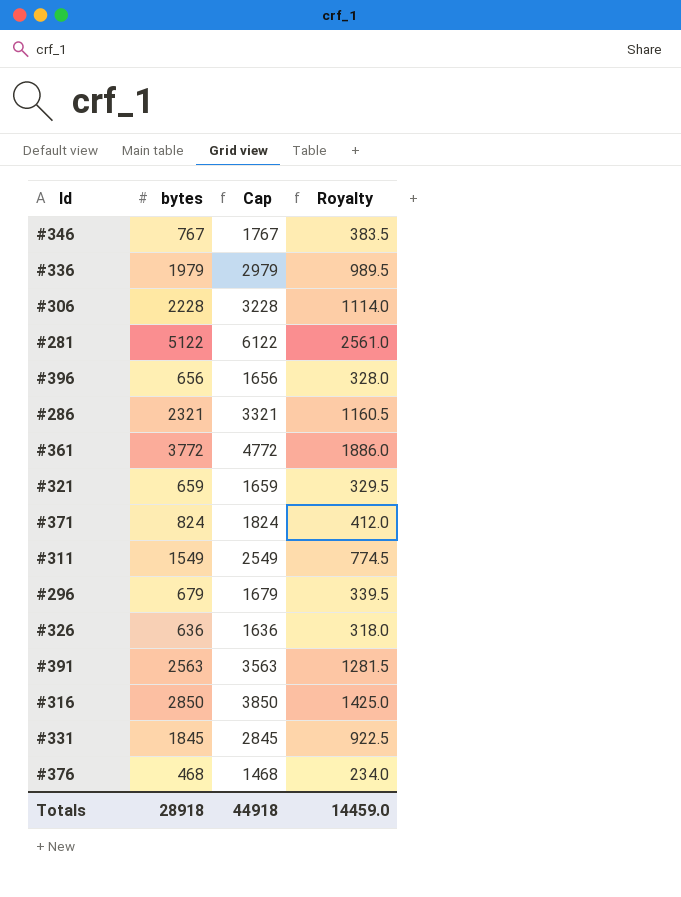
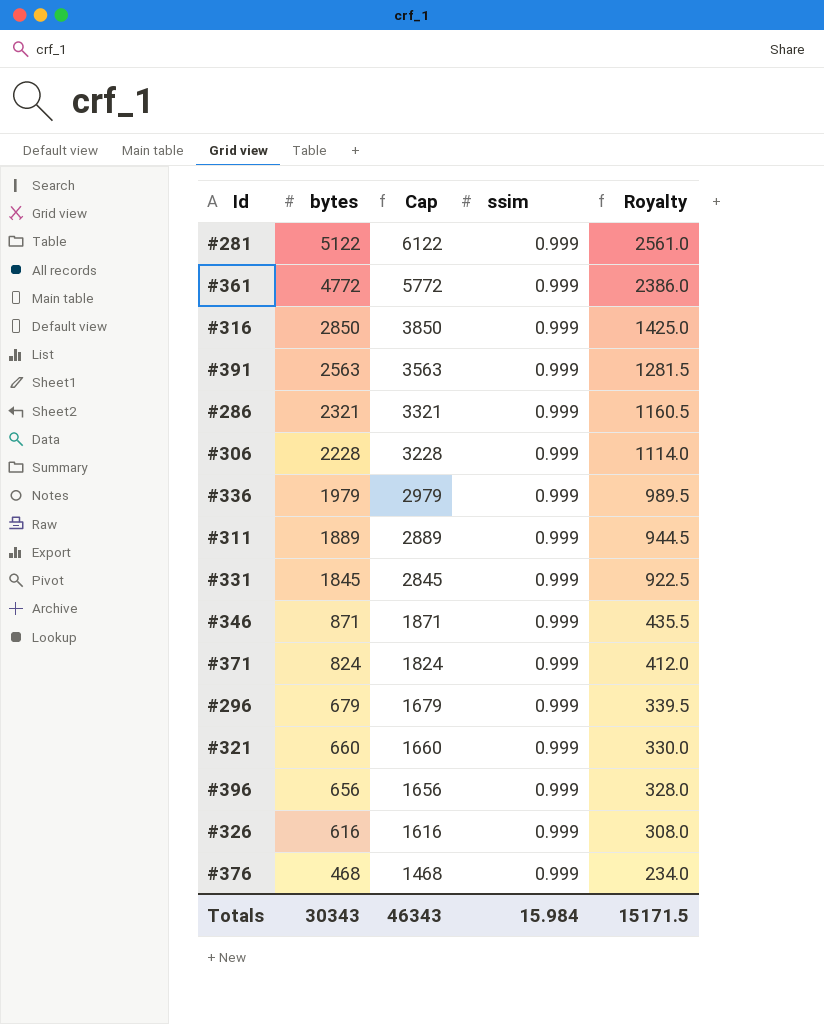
row order: none -> bytes descending
column ssim | position: none -> 4
#361 | bytes: 3772 -> 4772
#361 | Cap: 4772 -> 5772
#361 | Royalty: 1886.0 -> 2386.0
#311 | bytes: 1549 -> 1889
#311 | Cap: 2549 -> 2889
#311 | Royalty: 774.5 -> 944.5
#346 | bytes: 767 -> 871
#346 | Cap: 1767 -> 1871
#346 | Royalty: 383.5 -> 435.5
#321 | bytes: 659 -> 660
#321 | Cap: 1659 -> 1660
#321 | Royalty: 329.5 -> 330.0
#326 | bytes: 636 -> 616
#326 | Cap: 1636 -> 1616
#326 | Royalty: 318.0 -> 308.0
Totals | bytes: 28918 -> 30343
Totals | Cap: 44918 -> 46343
Totals | Royalty: 14459.0 -> 15171.5

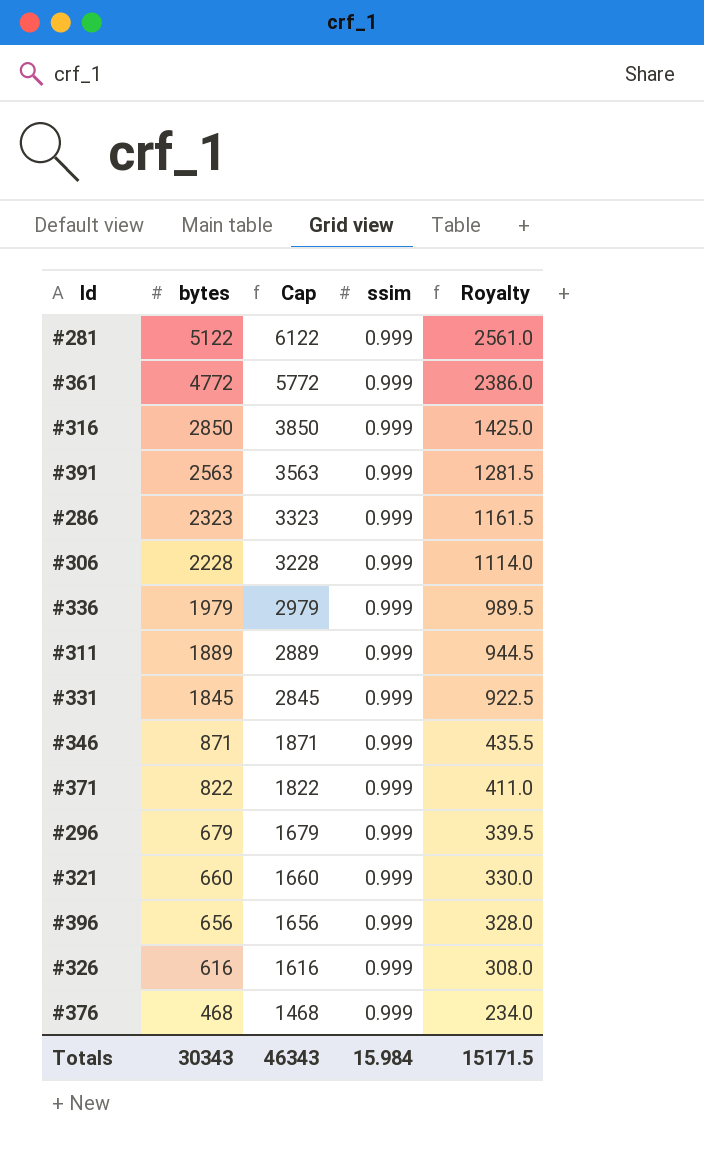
#286 | bytes: 2321 -> 2323
#286 | Cap: 3321 -> 3323
#286 | Royalty: 1160.5 -> 1161.5
#371 | bytes: 824 -> 822
#371 | Cap: 1824 -> 1822
#371 | Royalty: 412.0 -> 411.0

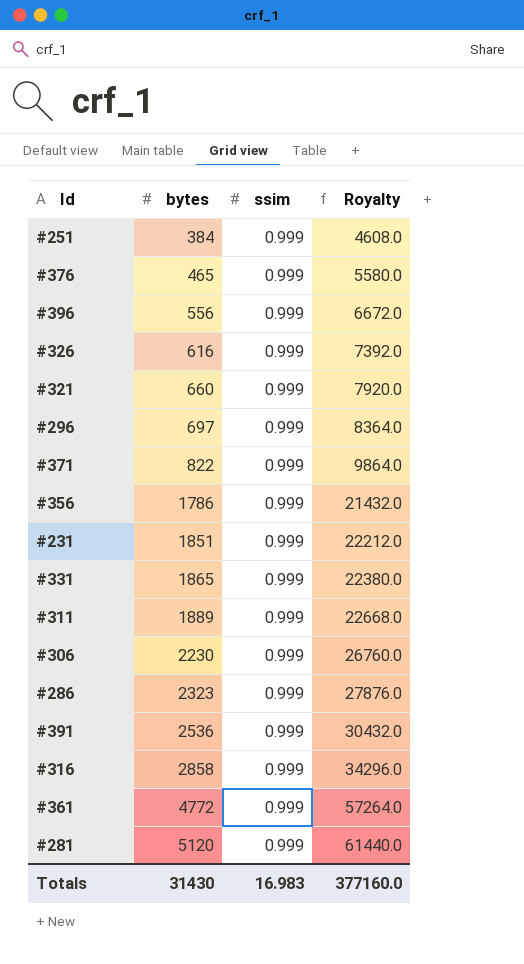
row order: bytes descending -> bytes ascending
column Cap | formula: [bytes] + 1000 -> none
column Royalty | formula: [bytes] * 0.5 -> [bytes] * 12
row #336: 1979 | 2979 | 0.999 | 989.5 -> none
row #346: 871 | 1871 | 0.999 | 435.5 -> none
row #251: none -> 384 | 0.999 | 4608.0
#376 | bytes: 468 -> 465
#396 | bytes: 656 -> 556
#296 | bytes: 679 -> 697
row #356: none -> 1786 | 0.999 | 21432.0
row #231: none -> 1851 | 0.999 | 22212.0
#331 | bytes: 1845 -> 1865
#306 | bytes: 2228 -> 2230
#391 | bytes: 2563 -> 2536
#316 | bytes: 2850 -> 2858
#281 | bytes: 5122 -> 5120
Totals | bytes: 30343 -> 31430
Totals | ssim: 15.984 -> 16.983
Totals | Royalty: 15171.5 -> 377160.0

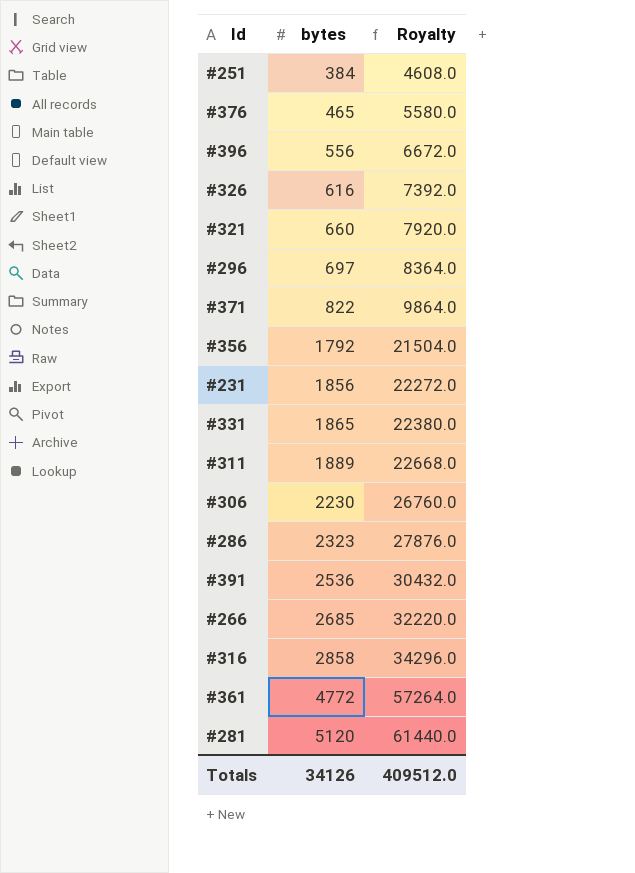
column ssim | position: 3 -> none
#356 | bytes: 1786 -> 1792
#356 | Royalty: 21432.0 -> 21504.0
#231 | bytes: 1851 -> 1856
#231 | Royalty: 22212.0 -> 22272.0
row #266: none -> 2685 | 32220.0
Totals | bytes: 31430 -> 34126
Totals | Royalty: 377160.0 -> 409512.0

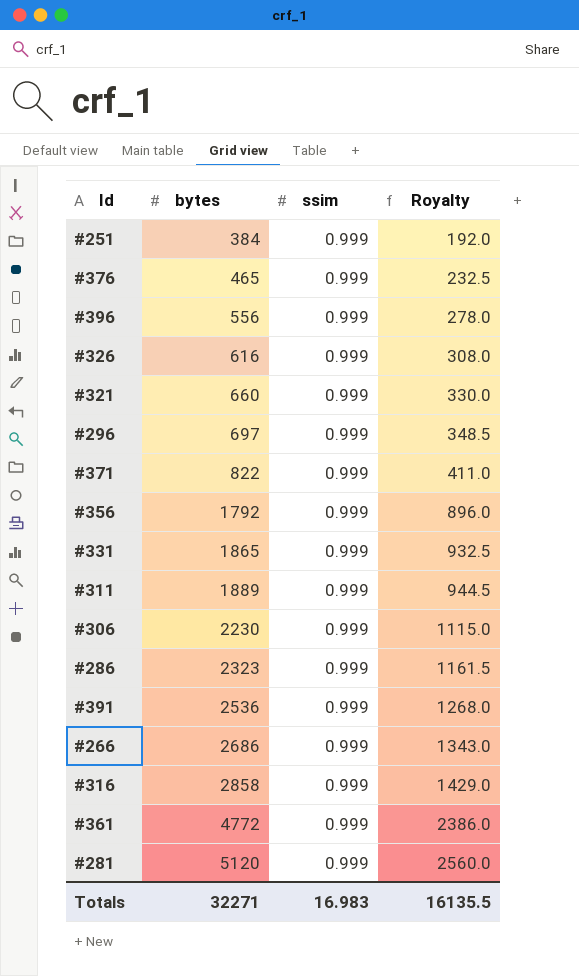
column ssim | position: none -> 3
column Royalty | formula: [bytes] * 12 -> [bytes] * 0.5
row #231: 1856 | 22272.0 -> none
#266 | bytes: 2685 -> 2686
Totals | bytes: 34126 -> 32271
Totals | Royalty: 409512.0 -> 16135.5

